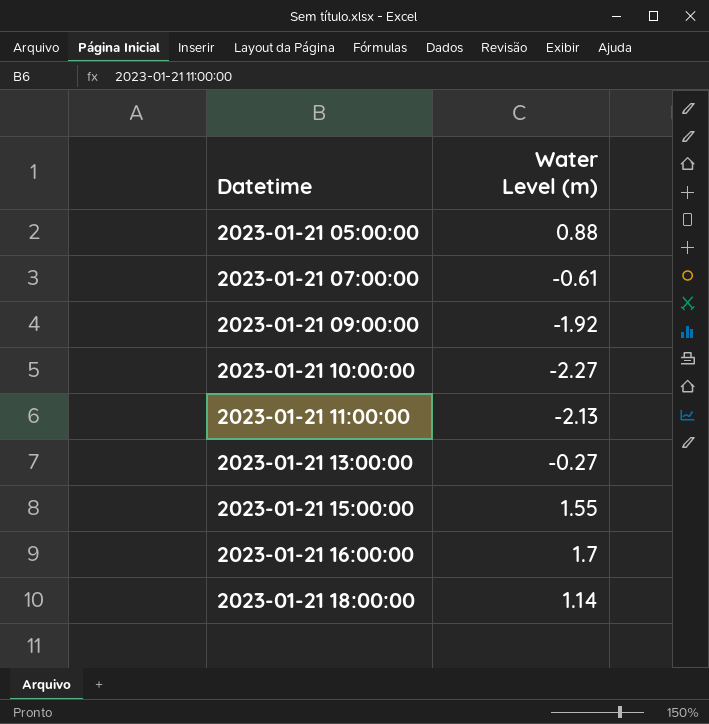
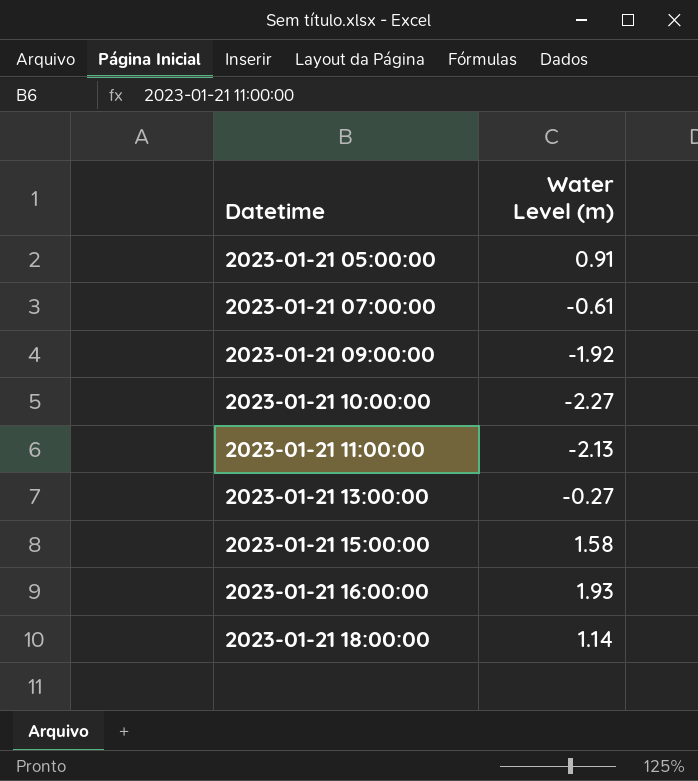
2023-01-21 05:00:00 | Water Level (m): 0.88 -> 0.91
2023-01-21 15:00:00 | Water Level (m): 1.55 -> 1.58
2023-01-21 16:00:00 | Water Level (m): 1.7 -> 1.93

